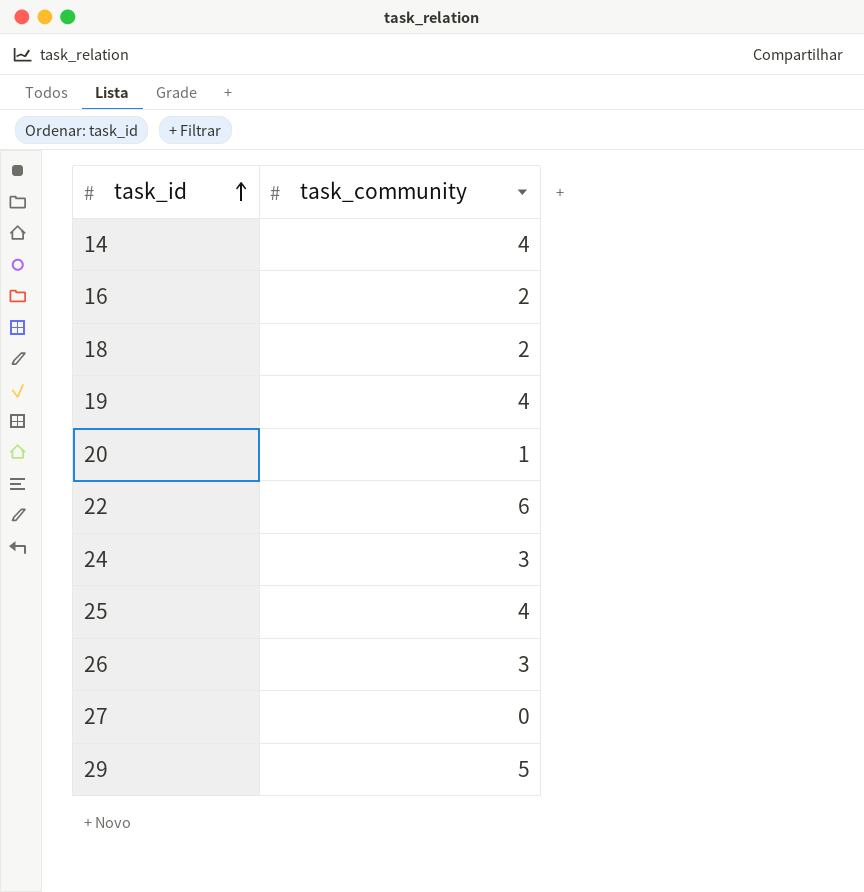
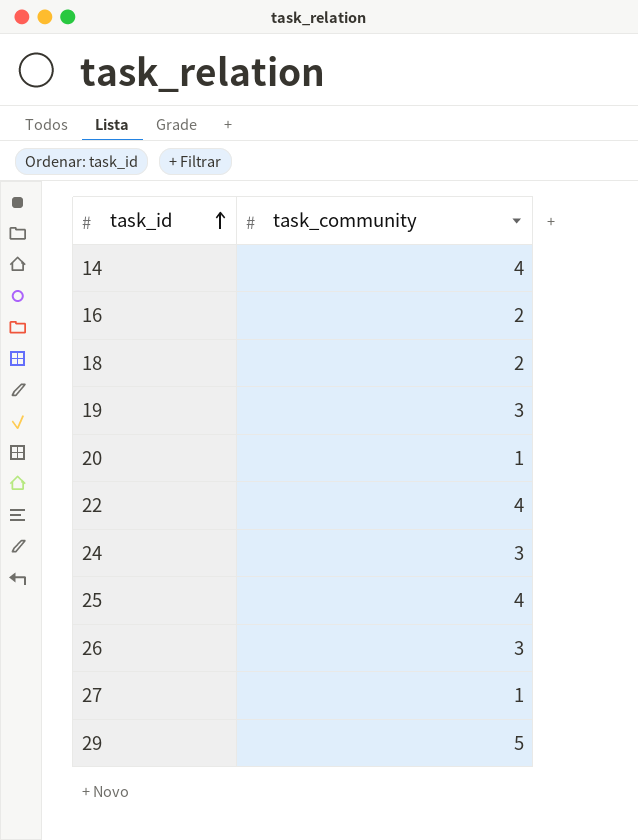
19 | task_community: 4 -> 3
22 | task_community: 6 -> 4
27 | task_community: 0 -> 1

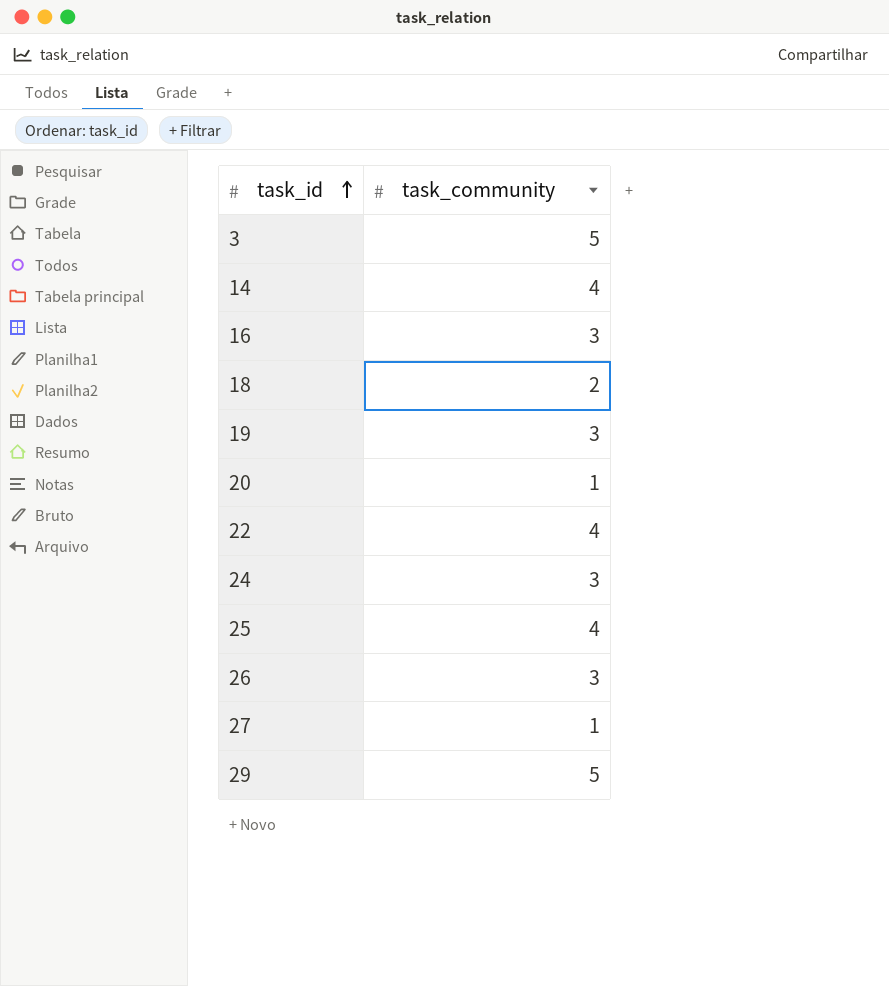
row 3: none -> 5
16 | task_community: 2 -> 3

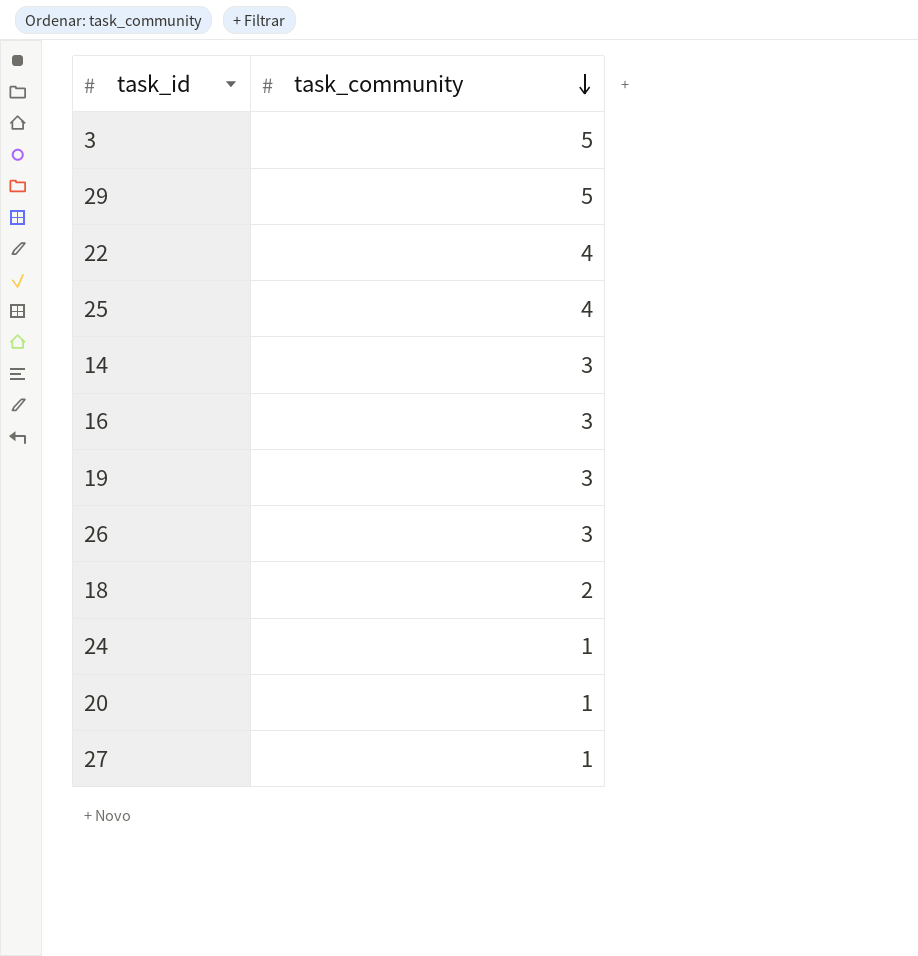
row order: task_id ascending -> task_community descending
14 | task_community: 4 -> 3
24 | task_community: 3 -> 1

